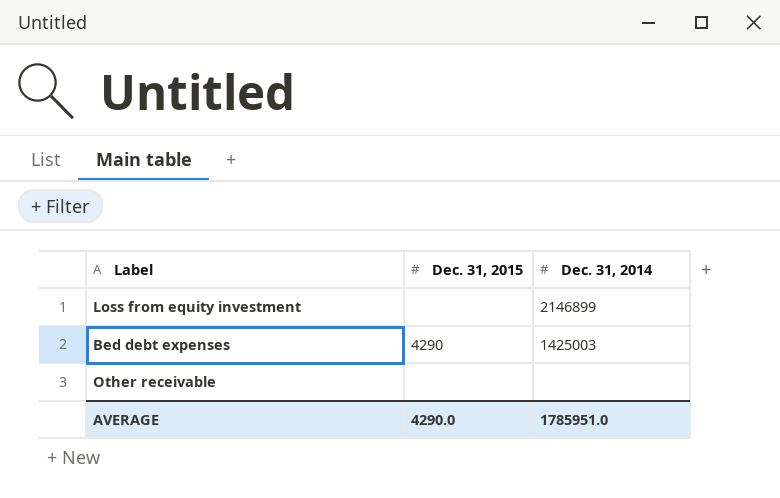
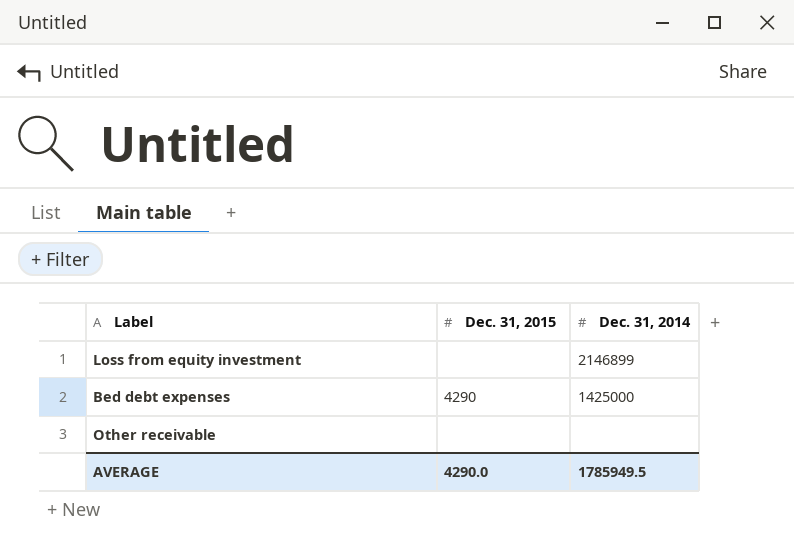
Bed debt expenses | Dec. 31, 2014: 1425003 -> 1425000
AVERAGE | Dec. 31, 2014: 1785951.0 -> 1785949.5

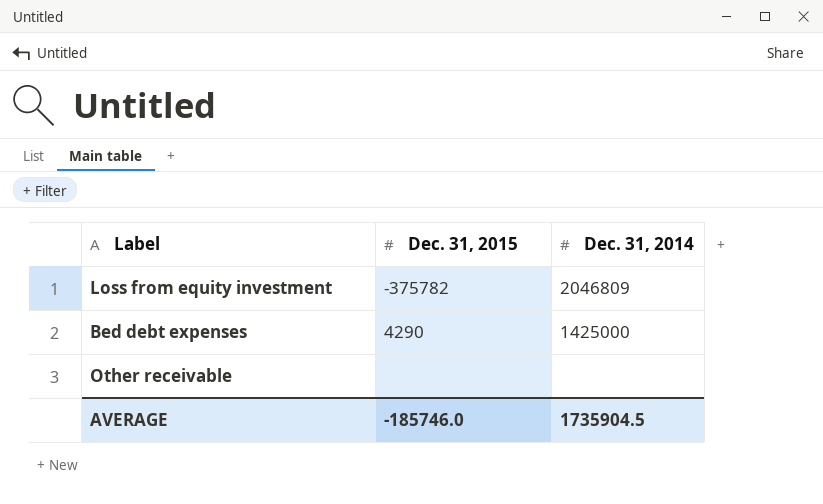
Loss from equity investment | Dec. 31, 2015: none -> -375782
Loss from equity investment | Dec. 31, 2014: 2146899 -> 2046809
AVERAGE | Dec. 31, 2015: 4290.0 -> -185746.0
AVERAGE | Dec. 31, 2014: 1785949.5 -> 1735904.5

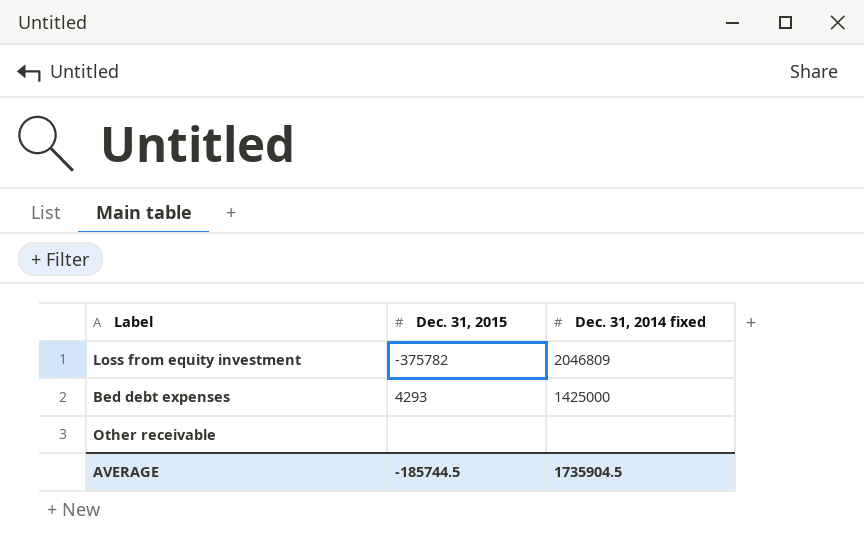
column name: Dec. 31, 2014 -> Dec. 31, 2014 fixed
Bed debt expenses | Dec. 31, 2015: 4290 -> 4293
AVERAGE | Dec. 31, 2015: -185746.0 -> -185744.5

